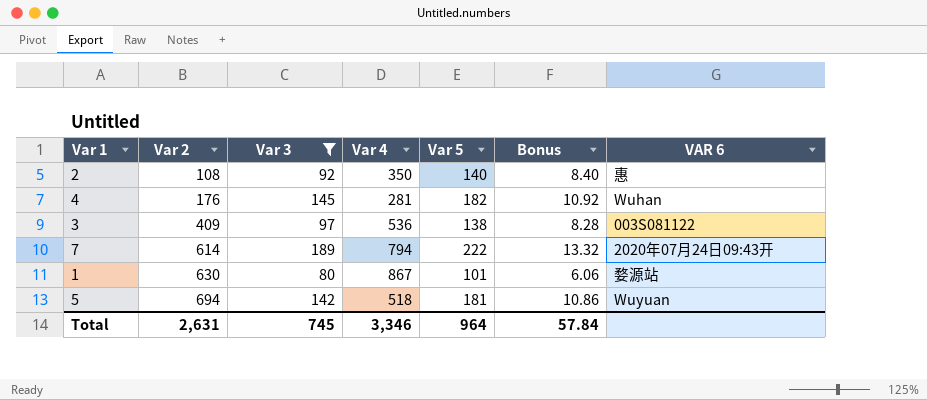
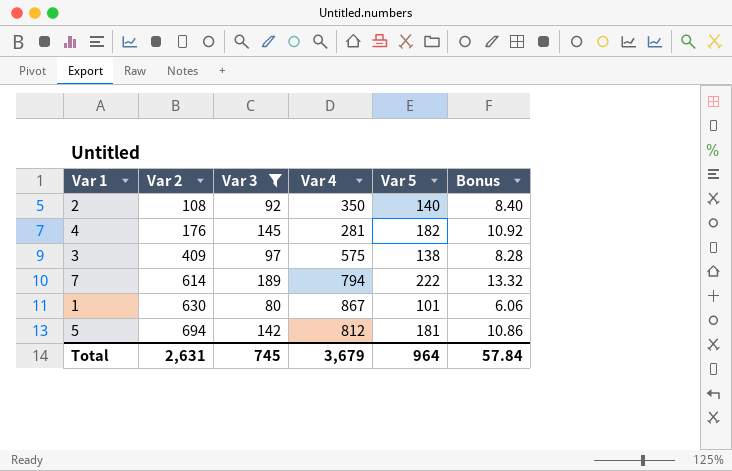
column VAR 6 | position: 7 -> none
3 | Var 4: 536 -> 575
5 | Var 4: 518 -> 812
Total | Var 4: 3,346 -> 3,679

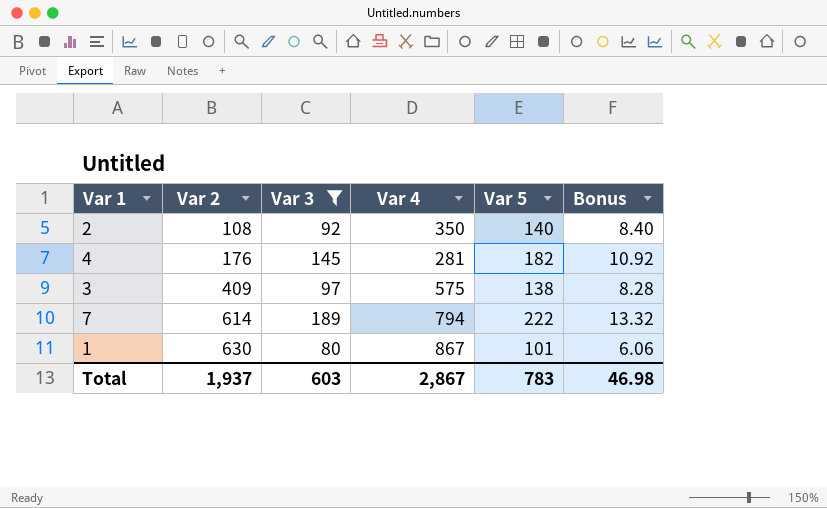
row 5: 694 | 142 | 812 | 181 | 10.86 -> none
Total | Var 2: 2,631 -> 1,937
Total | Var 3: 745 -> 603
Total | Var 4: 3,679 -> 2,867
Total | Var 5: 964 -> 783
Total | Bonus: 57.84 -> 46.98

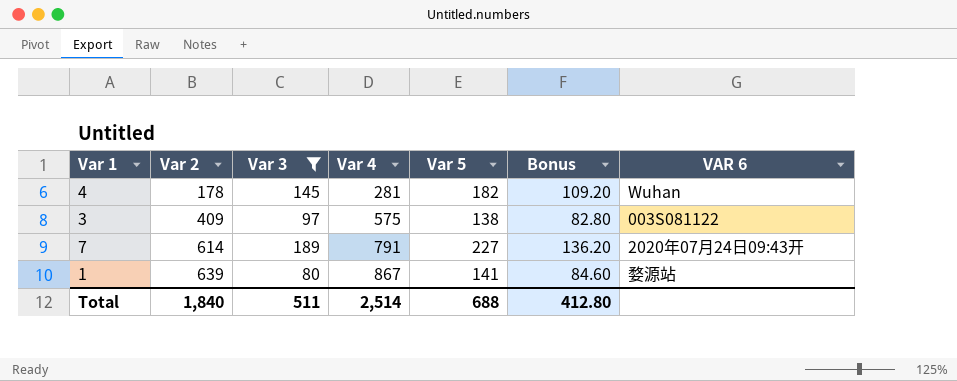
column Bonus | formula: [Var 5] * 0.06 -> [Var 5] * 0.6
column VAR 6 | position: none -> 7
row 2: 108 | 92 | 350 | 140 | 8.40 -> none
4 | Var 2: 176 -> 178
7 | Var 4: 794 -> 791
7 | Var 5: 222 -> 227
1 | Var 2: 630 -> 639
1 | Var 5: 101 -> 141
Total | Var 2: 1,937 -> 1,840
Total | Var 3: 603 -> 511
Total | Var 4: 2,867 -> 2,514
Total | Var 5: 783 -> 688
Total | Bonus: 46.98 -> 412.80

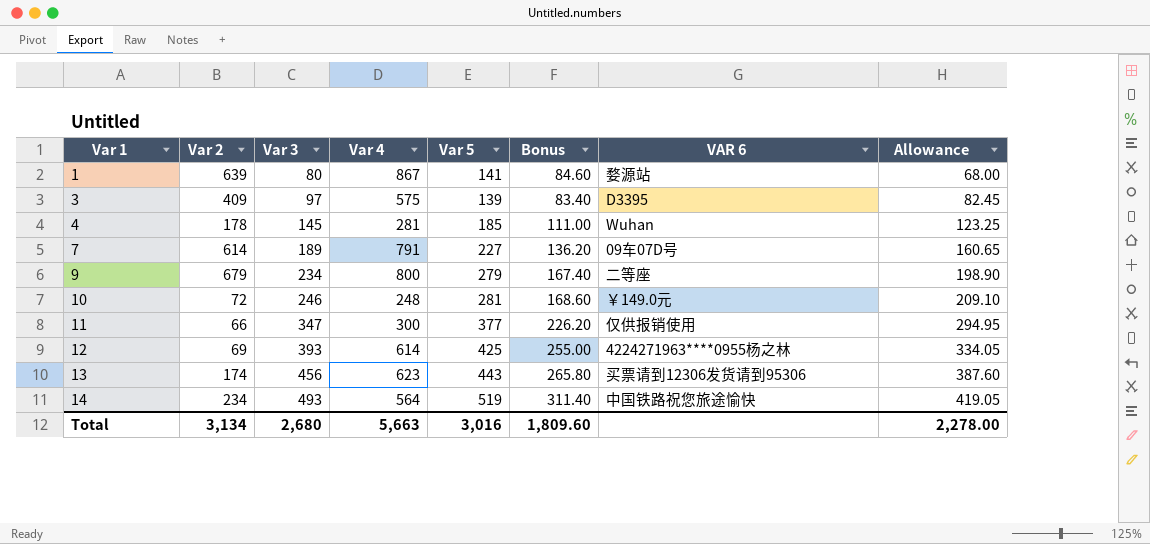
filter: Var 3 <= 189 -> none
row order: Var 2 ascending -> Var 1 ascending
column Allowance | formula: none -> [Var 3] * 0.85
3 | Var 5: 138 -> 139
3 | Bonus: 82.80 -> 83.40
3 | VAR 6: 003S081122 -> D3395
4 | Var 5: 182 -> 185
4 | Bonus: 109.20 -> 111.00
7 | VAR 6: 2020年07月24日09:43开 -> 09车07D号
Total | Var 2: 1,840 -> 3,134
Total | Var 3: 511 -> 2,680
Total | Var 4: 2,514 -> 5,663
Total | Var 5: 688 -> 3,016
Total | Bonus: 412.80 -> 1,809.60

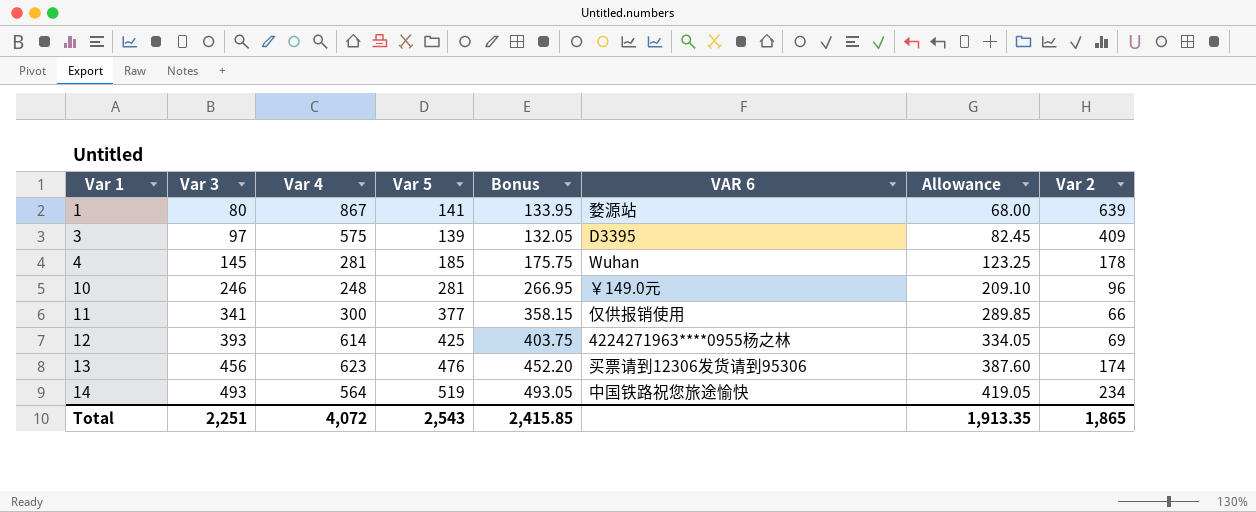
column Bonus | formula: [Var 5] * 0.6 -> [Var 5] * 0.95
column Var 2 | position: 2 -> 8
row 7: 614 | 189 | 791 | 227 | 136.20 | 09车07D号 | 160.65 -> none
row 9: 679 | 234 | 800 | 279 | 167.40 | 二等座 | 198.90 -> none
10 | Var 2: 72 -> 96
11 | Var 3: 347 -> 341
11 | Allowance: 294.95 -> 289.85
13 | Var 5: 443 -> 476
Total | Var 3: 2,680 -> 2,251
Total | Var 4: 5,663 -> 4,072
Total | Var 5: 3,016 -> 2,543
Total | Bonus: 1,809.60 -> 2,415.85
Total | Allowance: 2,278.00 -> 1,913.35
Total | Var 2: 3,134 -> 1,865

